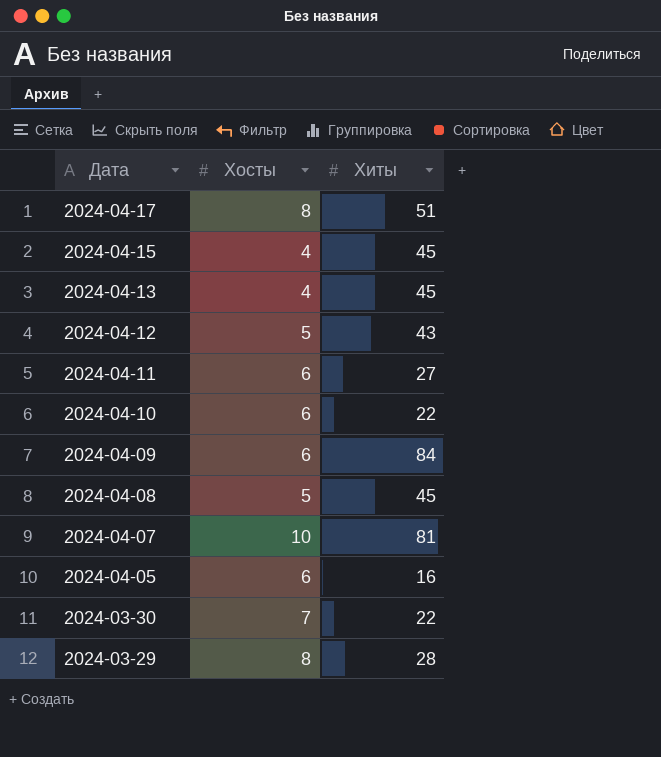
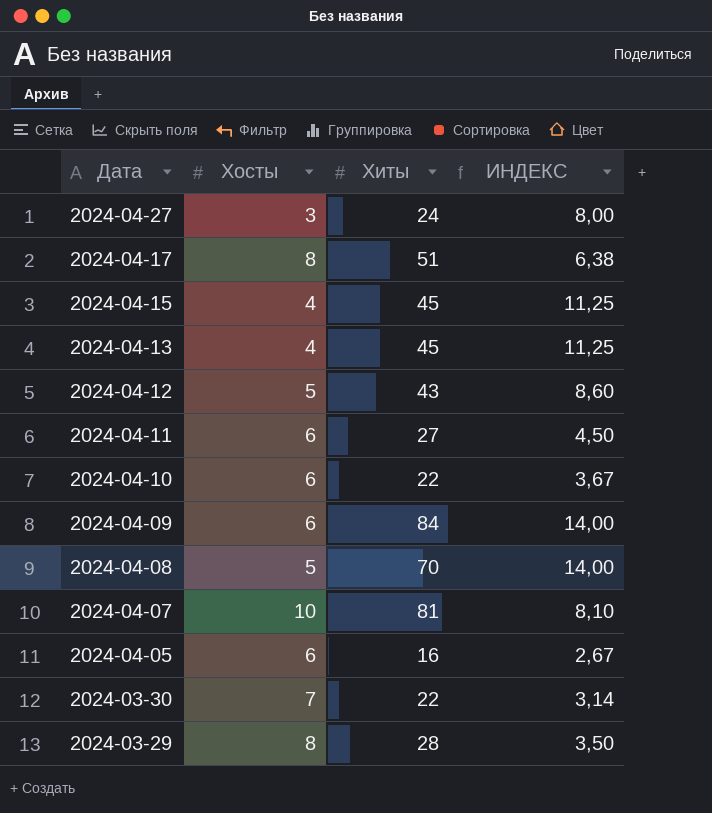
column ИНДЕКС | formula: none -> [Хиты] / [Хосты]
row 2024-04-27: none -> 3 | 24 | 8,00
2024-04-08 | Хиты: 45 -> 70

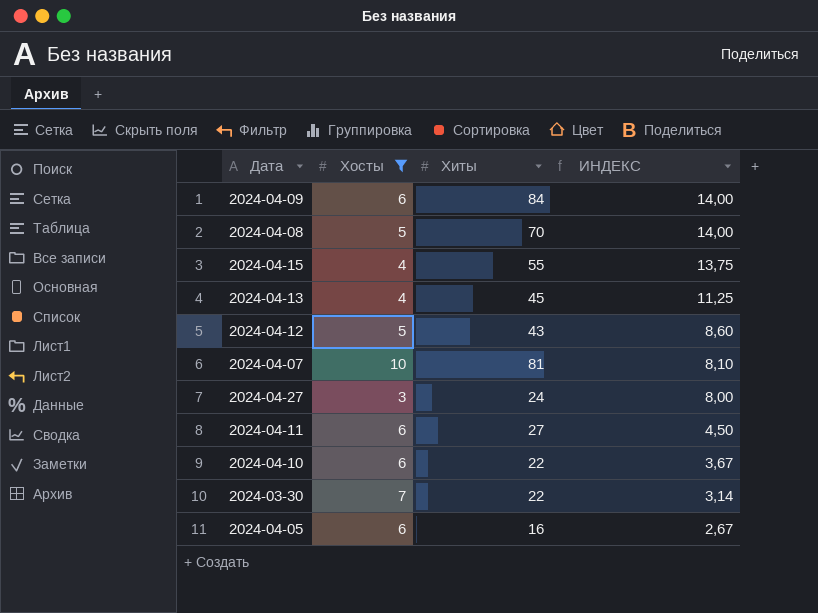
filter: none -> Хосты != 8
row order: Дата descending -> ИНДЕКС descending
2024-04-15 | Хиты: 45 -> 55
2024-04-15 | ИНДЕКС: 11,25 -> 13,75

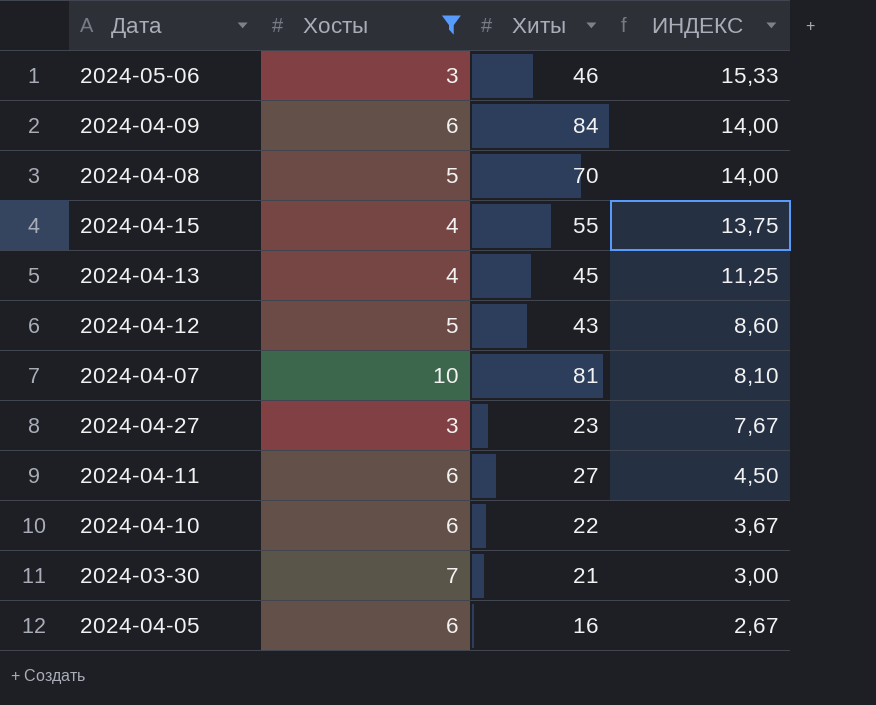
row 2024-05-06: none -> 3 | 46 | 15,33
2024-04-27 | Хиты: 24 -> 23
2024-04-27 | ИНДЕКС: 8,00 -> 7,67
2024-03-30 | Хиты: 22 -> 21
2024-03-30 | ИНДЕКС: 3,14 -> 3,00

